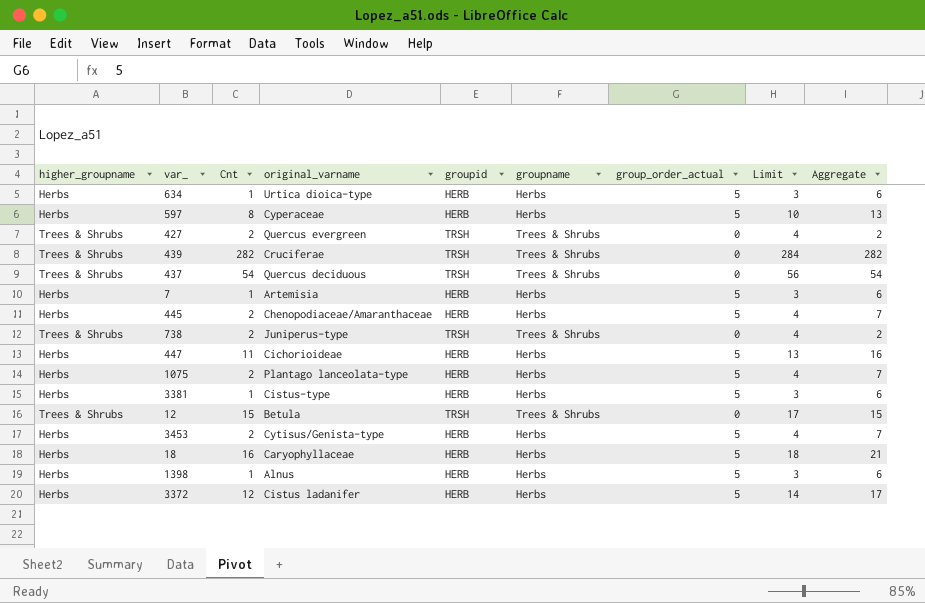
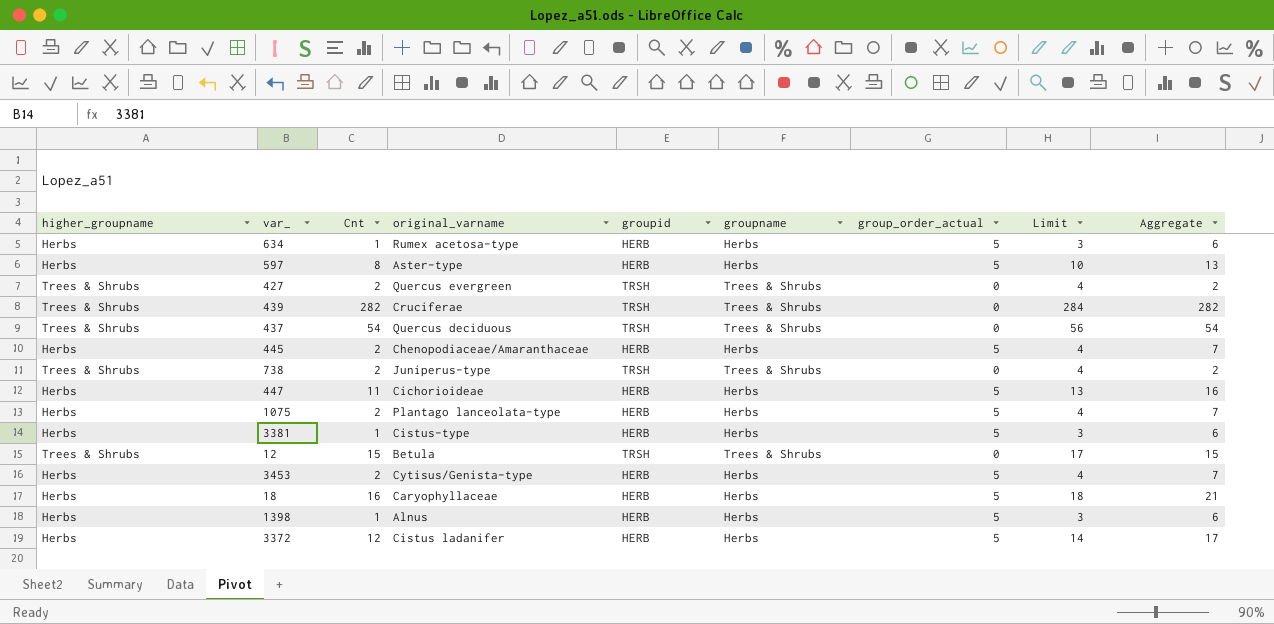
row 7: Herbs | 1 | Artemisia | HERB | Herbs | 5 | 3 | 6 -> none
634 | original_varname: Urtica dioica-type -> Rumex acetosa-type
597 | original_varname: Cyperaceae -> Aster-type

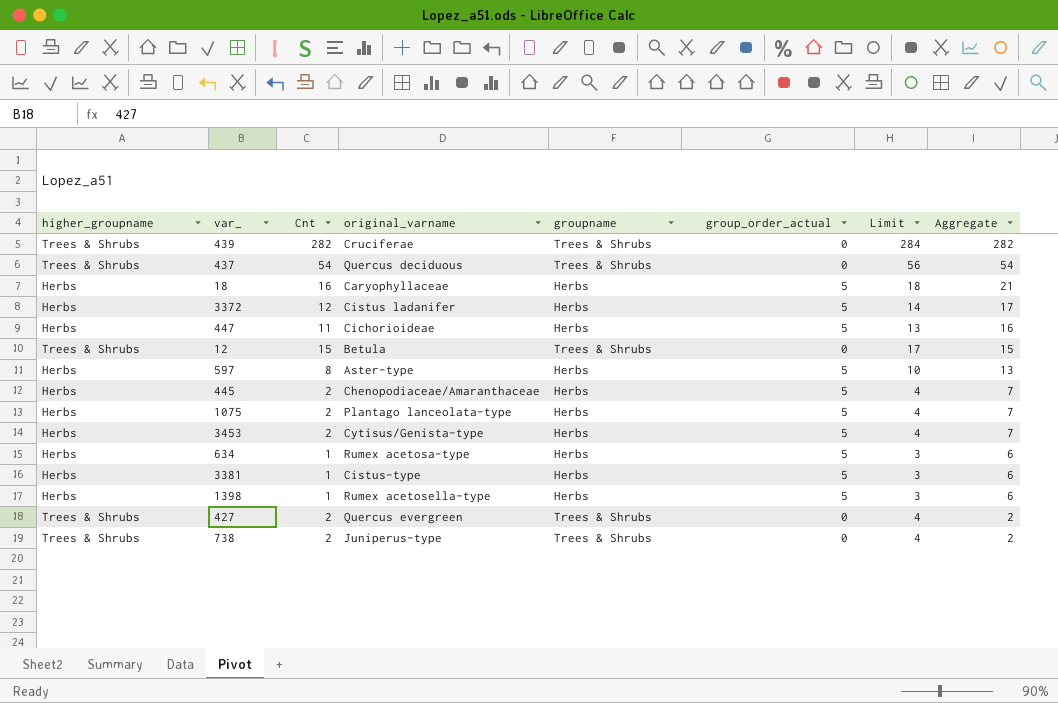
row order: none -> Aggregate descending
column groupid | position: 5 -> none
1398 | original_varname: Alnus -> Rumex acetosella-type

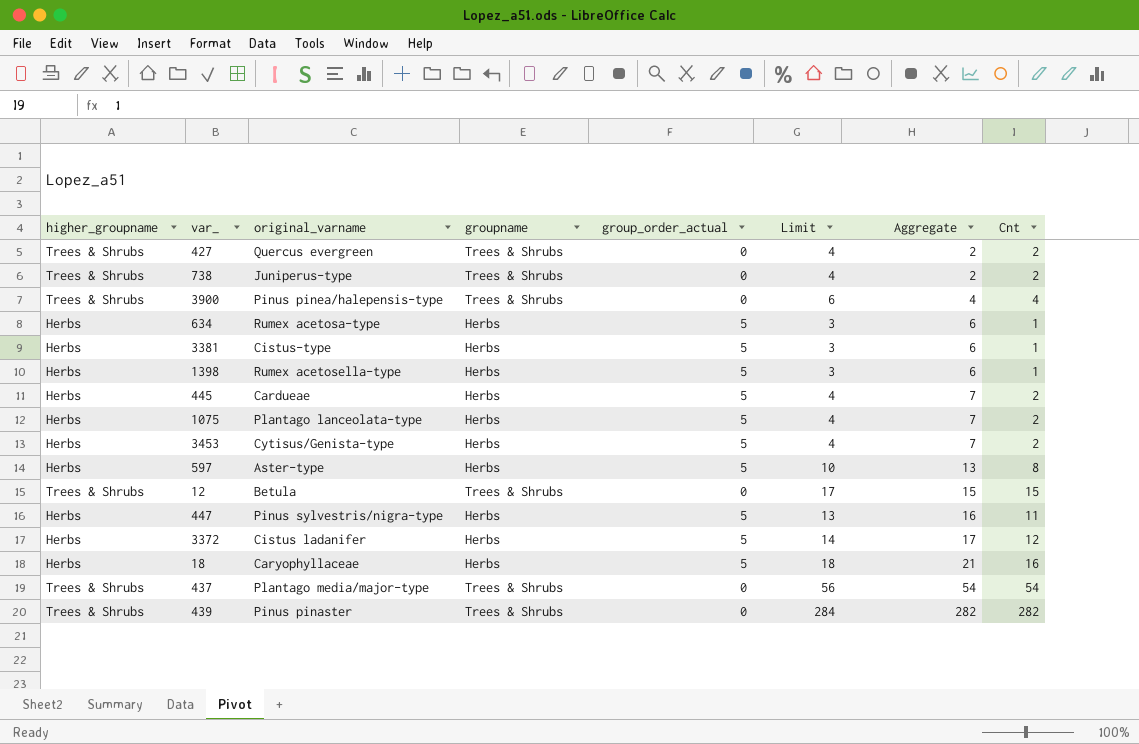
row order: Aggregate descending -> Aggregate ascending
column Cnt | position: 3 -> 8
row 3900: none -> Trees & Shrubs | Pinus pinea/halepensis-type | Trees & Shrubs | 0 | 6 | 4 | 4
445 | original_varname: Chenopodiaceae/Amaranthaceae -> Cardueae
447 | original_varname: Cichorioideae -> Pinus sylvestris/nigra-type
437 | original_varname: Quercus deciduous -> Plantago media/major-type
439 | original_varname: Cruciferae -> Pinus pinaster

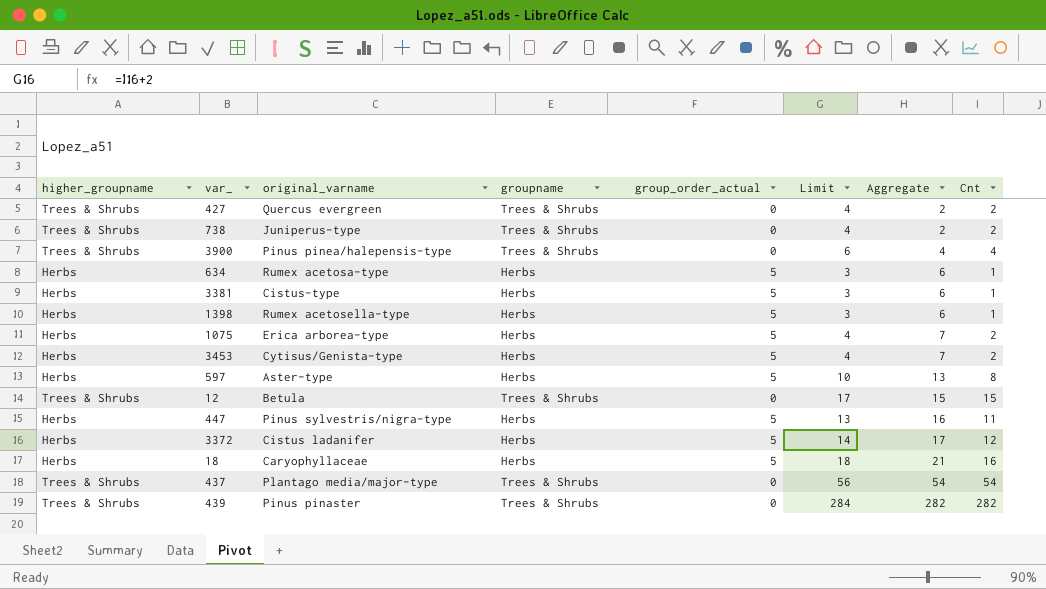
row 445: Herbs | Cardueae | Herbs | 5 | 4 | 7 | 2 -> none
1075 | original_varname: Plantago lanceolata-type -> Erica arborea-type

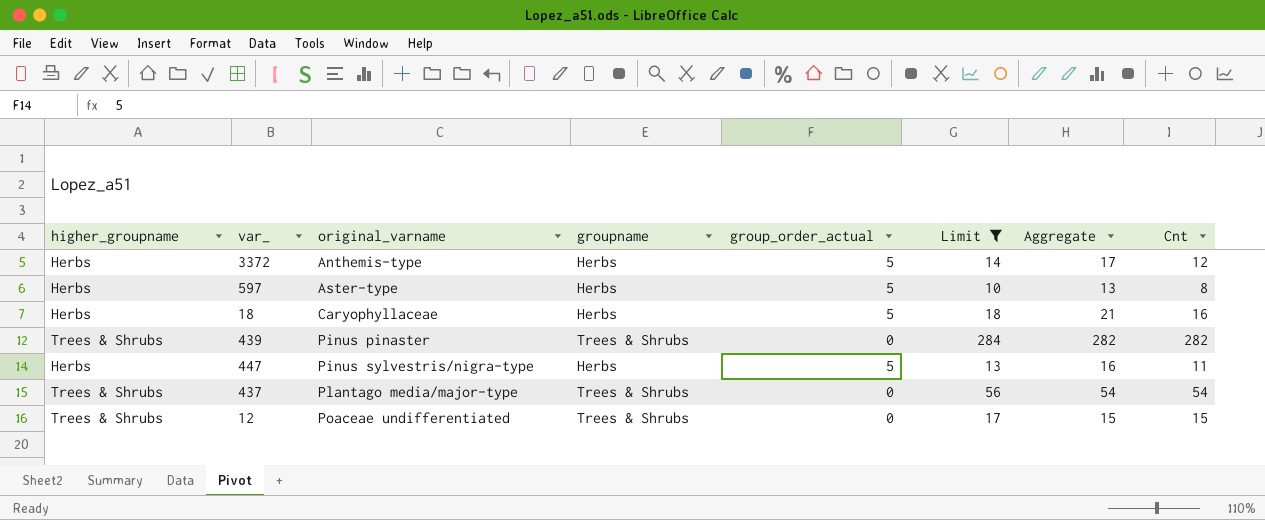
filter: none -> Limit >= 10
row order: Aggregate ascending -> original_varname ascending
3372 | original_varname: Cistus ladanifer -> Anthemis-type
12 | original_varname: Betula -> Poaceae undifferentiated

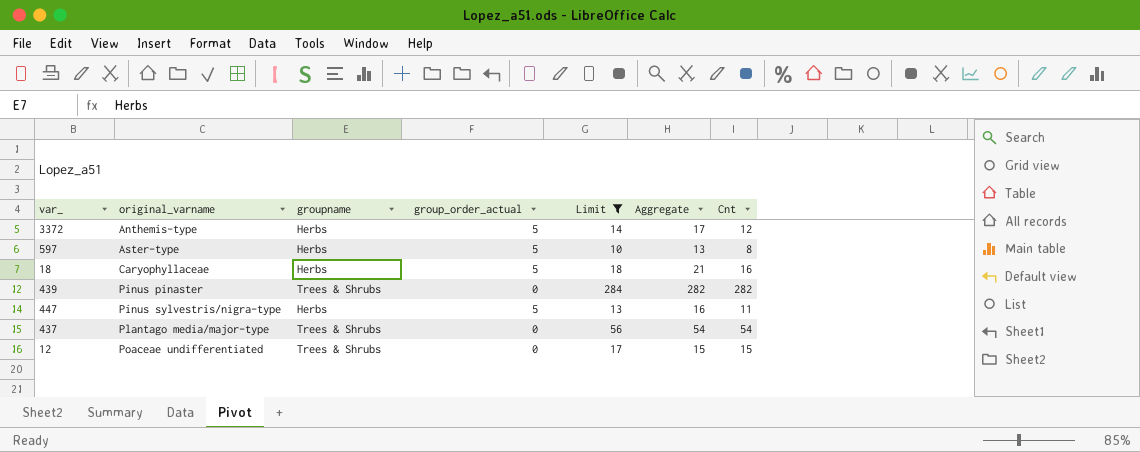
column higher_groupname | position: 1 -> none

